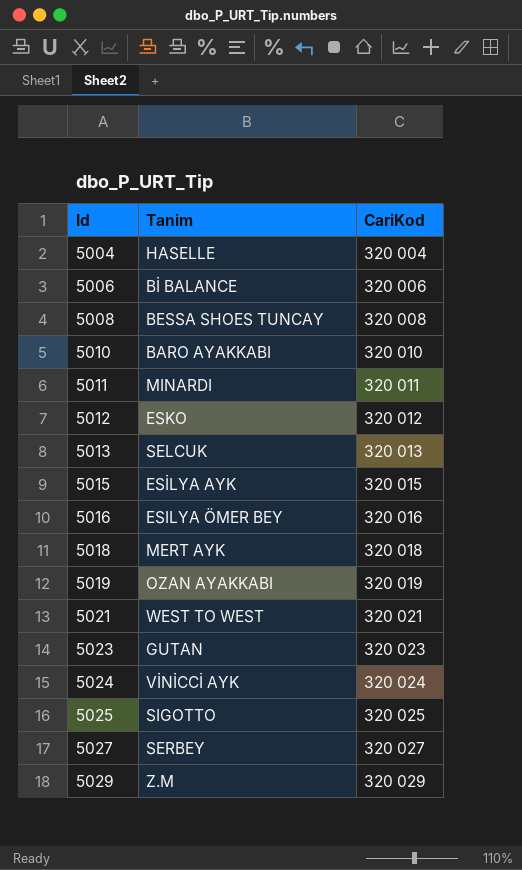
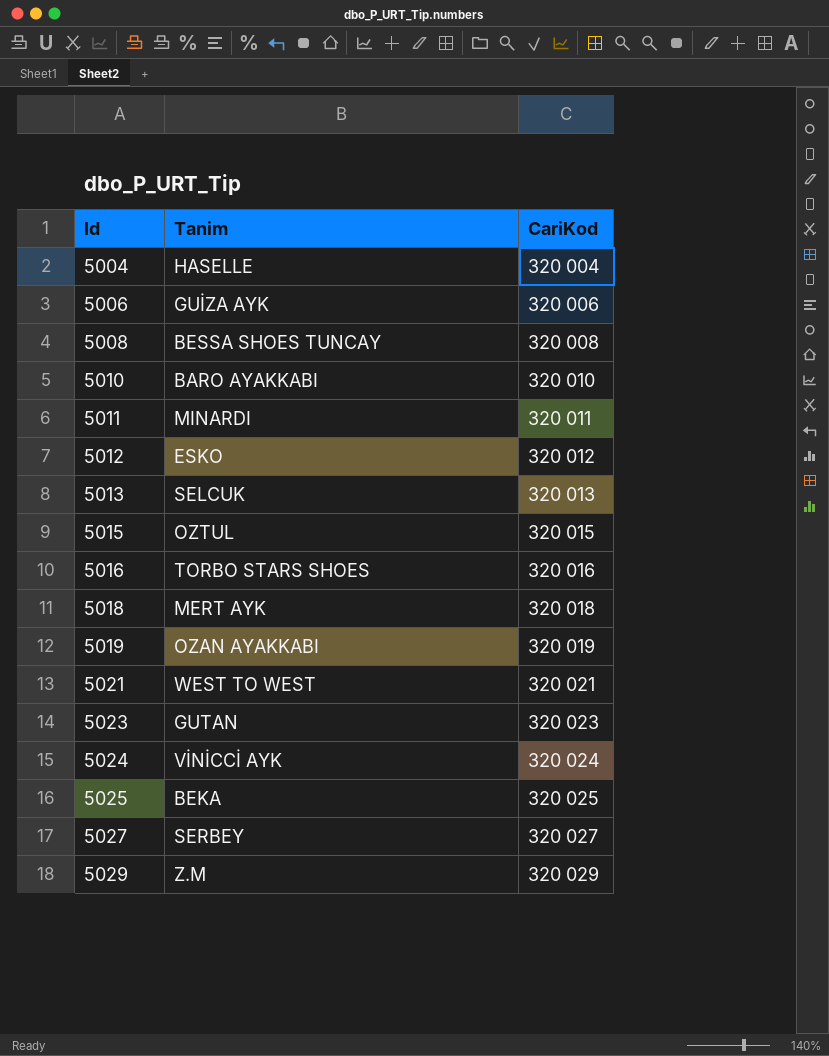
5006 | Tanim: Bİ BALANCE -> GUİZA AYK
5015 | Tanim: ESİLYA AYK -> OZTUL
5016 | Tanim: ESILYA ÖMER BEY -> TORBO STARS SHOES
5025 | Tanim: SIGOTTO -> BEKA

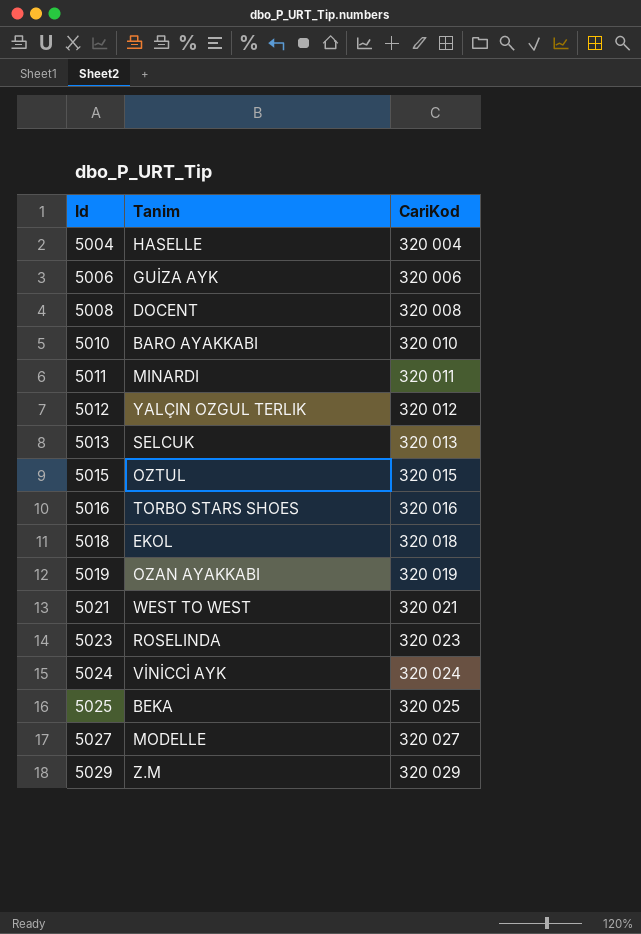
5008 | Tanim: BESSA SHOES TUNCAY -> DOCENT
5012 | Tanim: ESKO -> YALÇIN OZGUL TERLIK
5018 | Tanim: MERT AYK -> EKOL
5023 | Tanim: GUTAN -> ROSELINDA
5027 | Tanim: SERBEY -> MODELLE

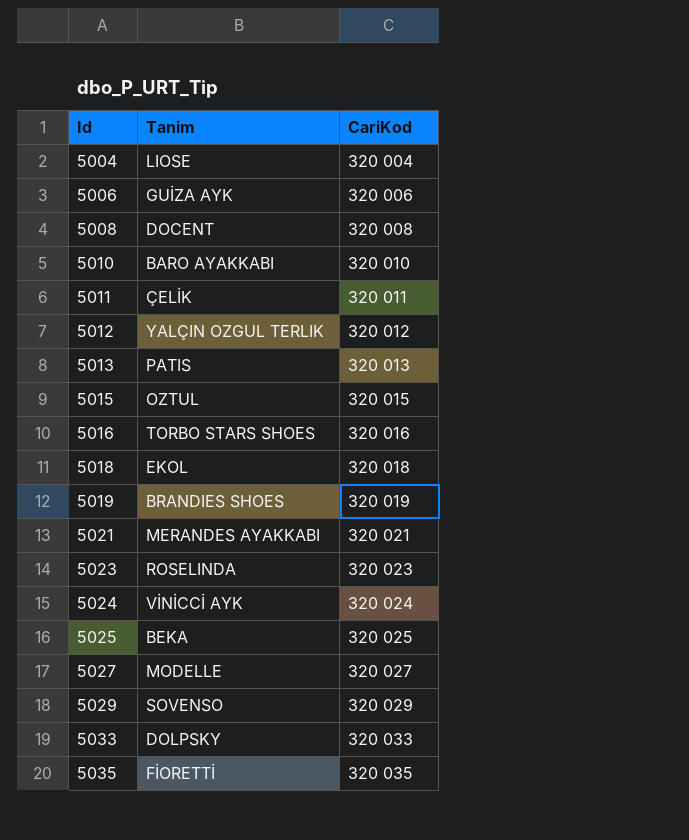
5004 | Tanim: HASELLE -> LIOSE
5011 | Tanim: MINARDI -> ÇELİK
5013 | Tanim: SELCUK -> PATIS
5019 | Tanim: OZAN AYAKKABI -> BRANDIES SHOES
5021 | Tanim: WEST TO WEST -> MERANDES AYAKKABI
5029 | Tanim: Z.M -> SOVENSO
row 5033: none -> DOLPSKY | 320 033
row 5035: none -> FİORETTİ | 320 035

